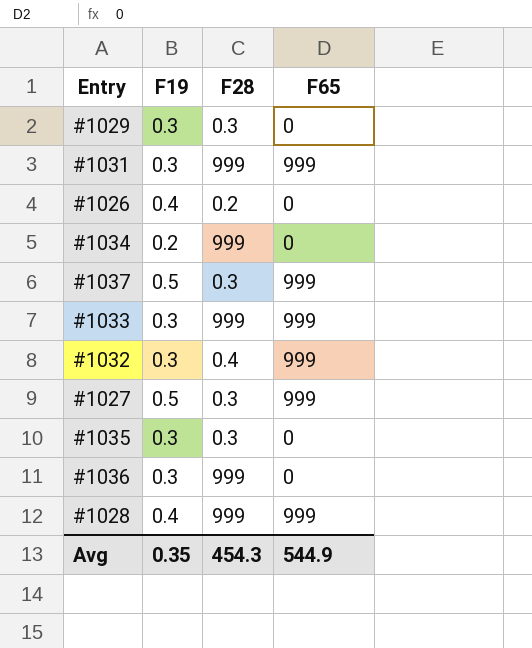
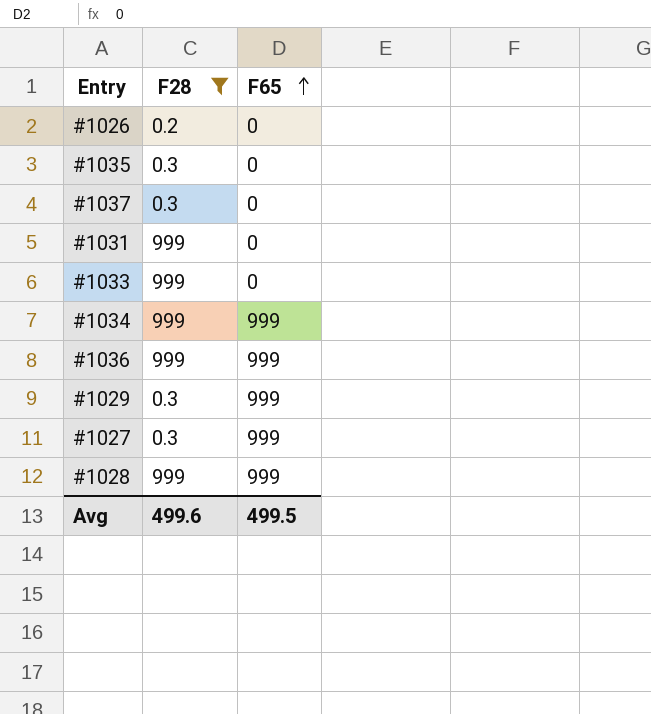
filter: none -> F28 != 0.4
row order: none -> F65 ascending
column F19 | position: 2 -> none
#1037 | F65: 999 -> 0
#1031 | F65: 999 -> 0
#1033 | F65: 999 -> 0
#1034 | F65: 0 -> 999
#1036 | F65: 0 -> 999
#1029 | F65: 0 -> 999
Avg | F28: 454.3 -> 499.6
Avg | F65: 544.9 -> 499.5

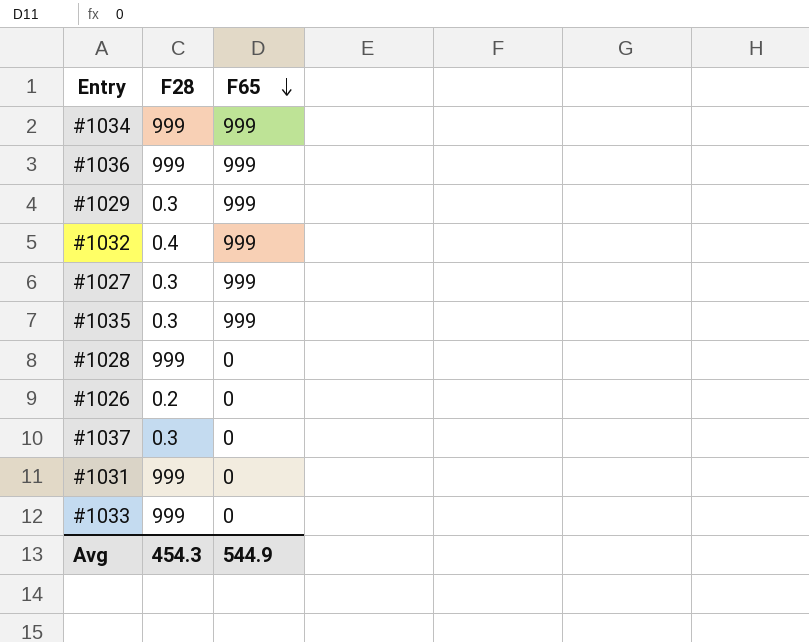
filter: F28 != 0.4 -> none
row order: F65 ascending -> F65 descending
#1035 | F65: 0 -> 999
#1028 | F65: 999 -> 0
Avg | F28: 499.6 -> 454.3
Avg | F65: 499.5 -> 544.9

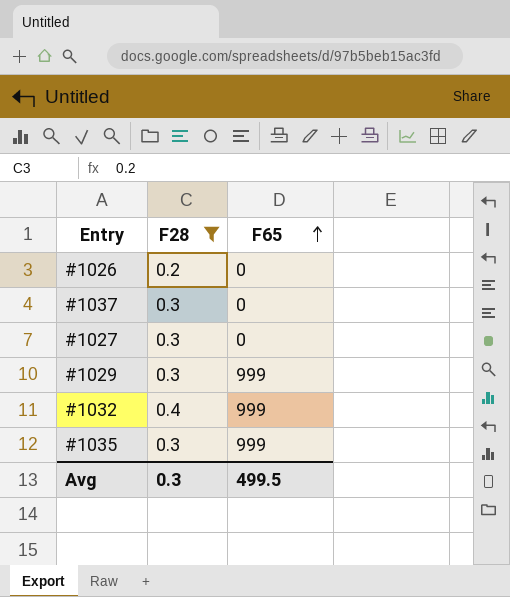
filter: none -> F28 != 999
row order: F65 descending -> F65 ascending
#1027 | F65: 999 -> 0
Avg | F28: 454.3 -> 0.3
Avg | F65: 544.9 -> 499.5

